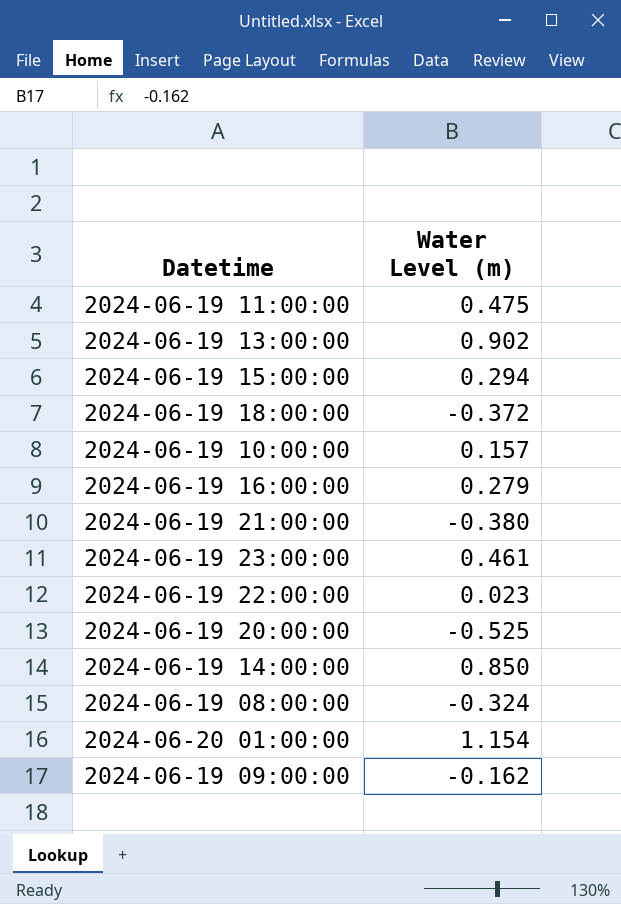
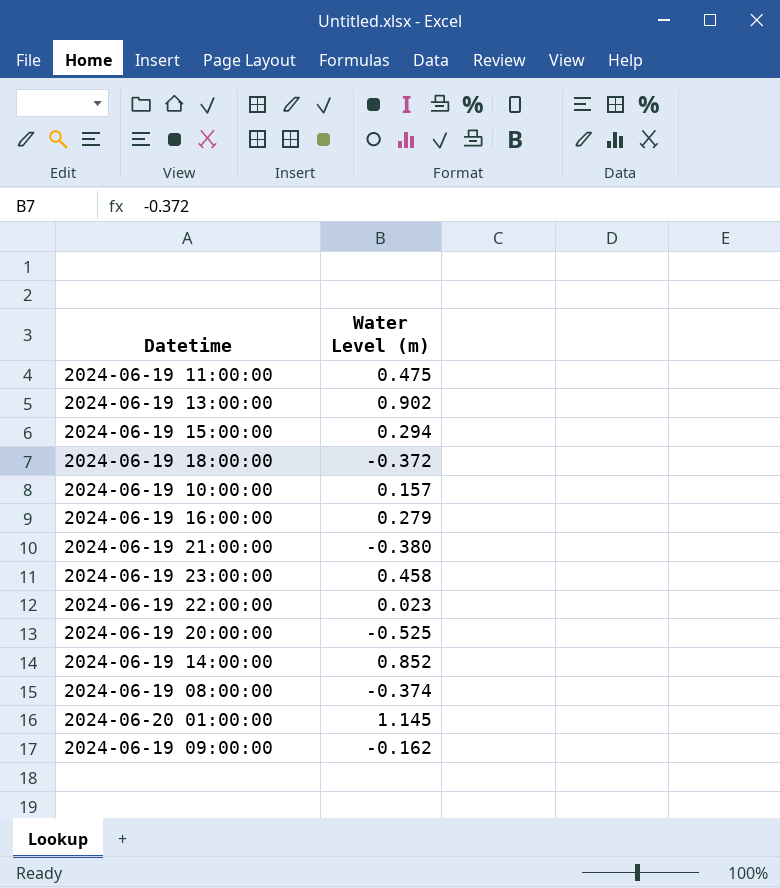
2024-06-19 23:00:00 | Water Level (m): 0.461 -> 0.458
2024-06-19 14:00:00 | Water Level (m): 0.850 -> 0.852
2024-06-19 08:00:00 | Water Level (m): -0.324 -> -0.374
2024-06-20 01:00:00 | Water Level (m): 1.154 -> 1.145

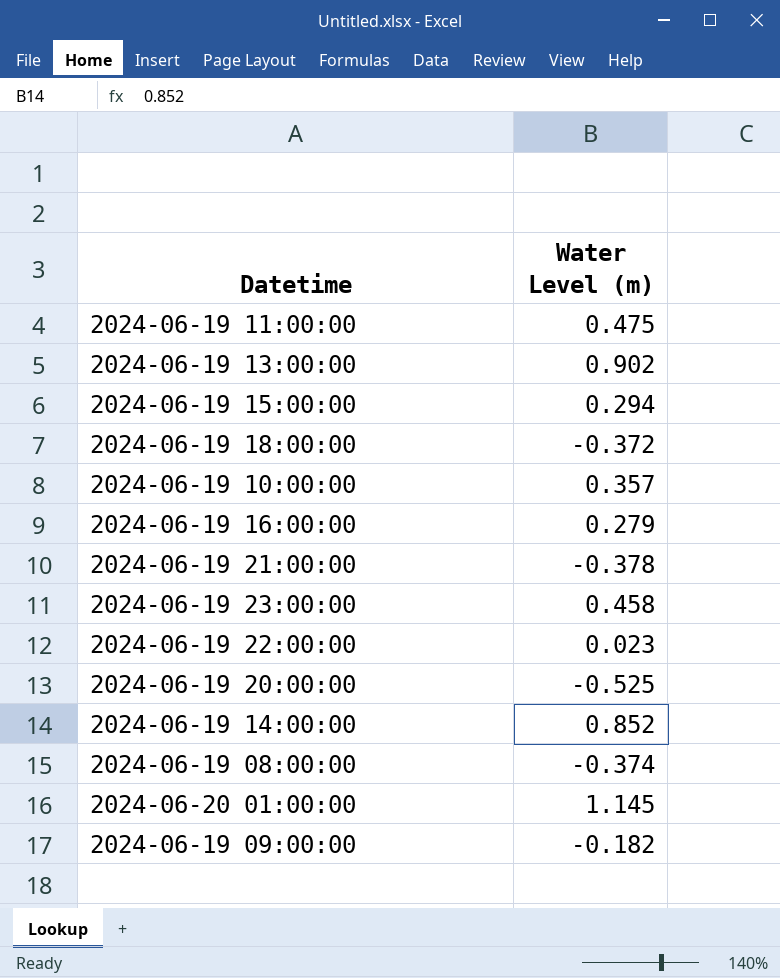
2024-06-19 10:00:00 | Water Level (m): 0.157 -> 0.357
2024-06-19 21:00:00 | Water Level (m): -0.380 -> -0.378
2024-06-19 09:00:00 | Water Level (m): -0.162 -> -0.182

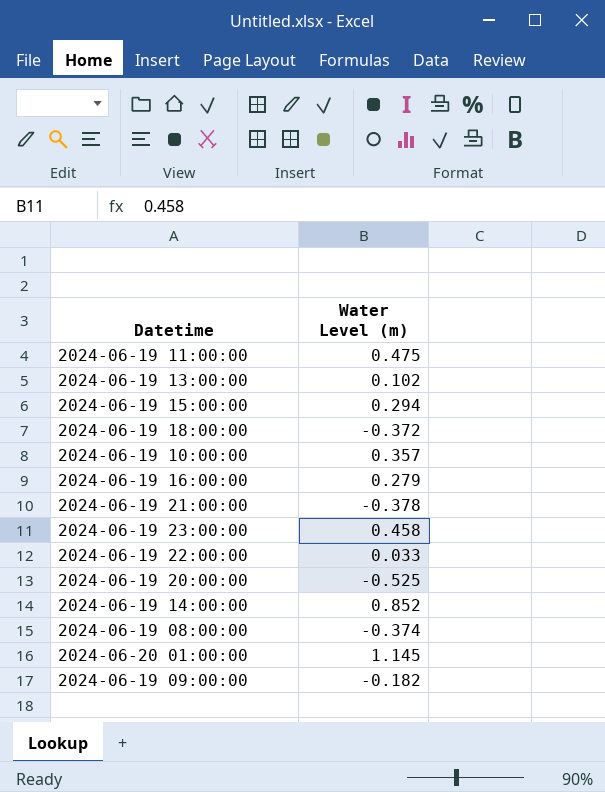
2024-06-19 13:00:00 | Water Level (m): 0.902 -> 0.102
2024-06-19 22:00:00 | Water Level (m): 0.023 -> 0.033

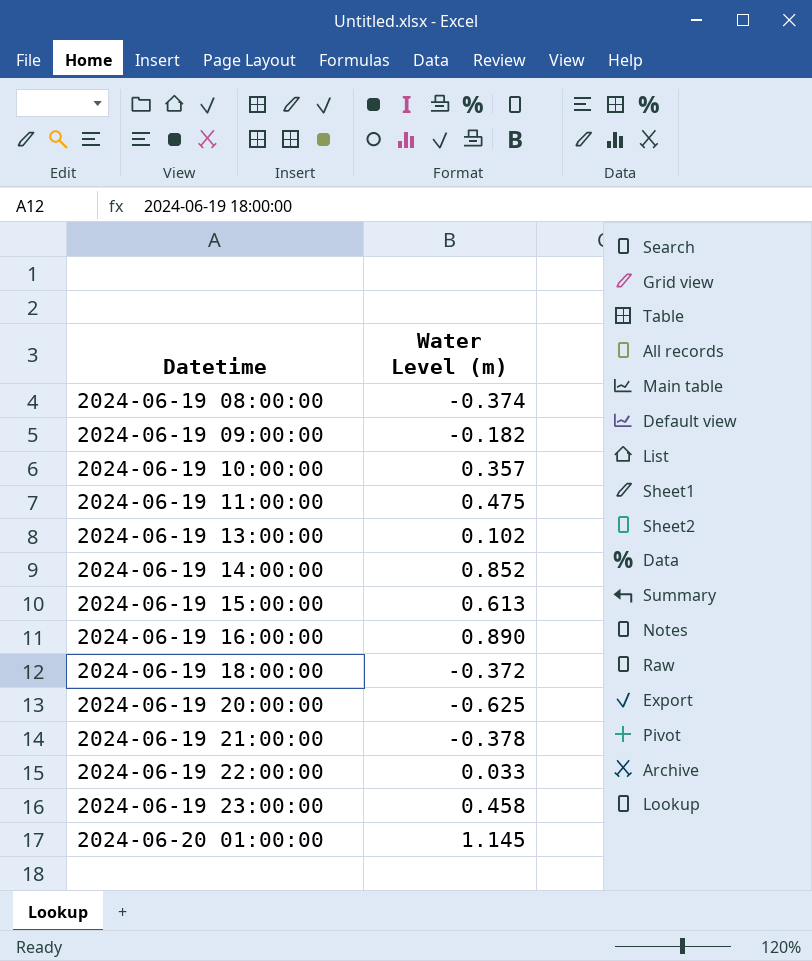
row order: none -> Datetime ascending
2024-06-19 15:00:00 | Water Level (m): 0.294 -> 0.613
2024-06-19 16:00:00 | Water Level (m): 0.279 -> 0.890
2024-06-19 20:00:00 | Water Level (m): -0.525 -> -0.625

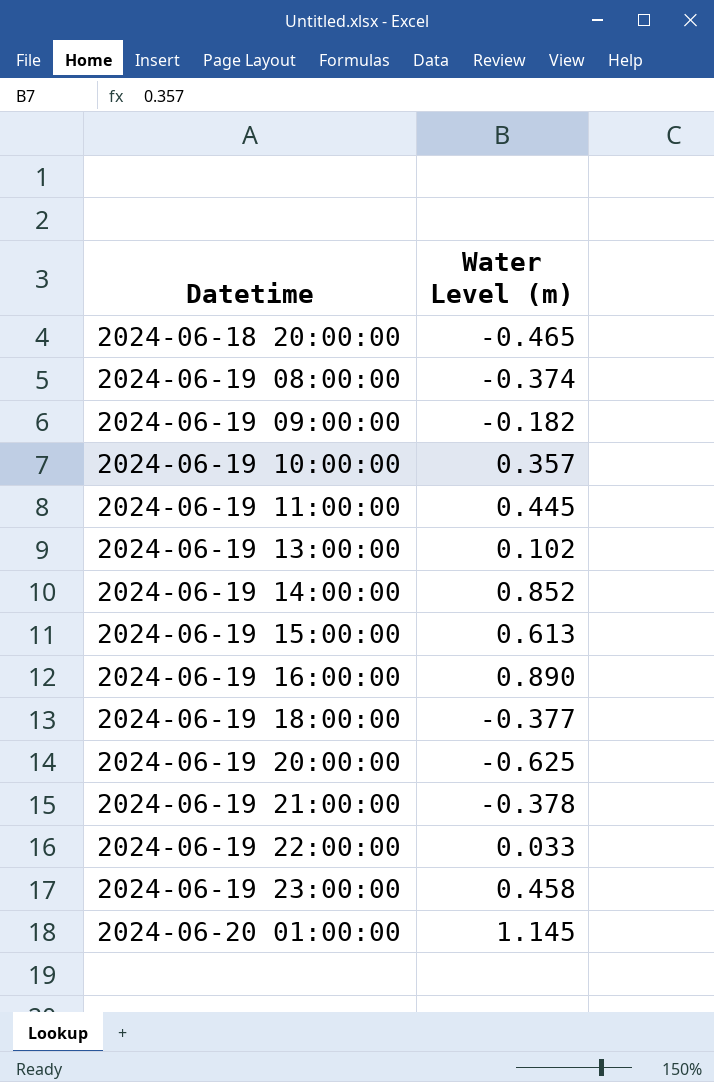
row 2024-06-18 20:00:00: none -> -0.465
2024-06-19 11:00:00 | Water Level (m): 0.475 -> 0.445
2024-06-19 18:00:00 | Water Level (m): -0.372 -> -0.377

